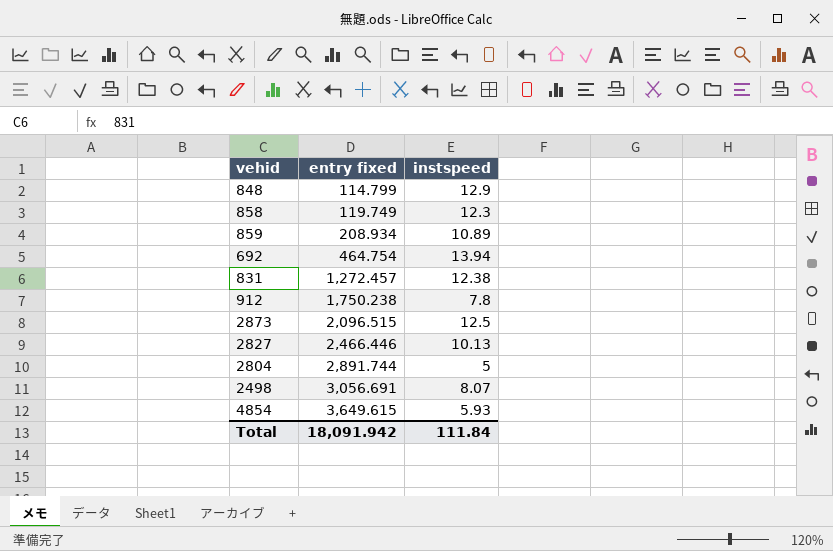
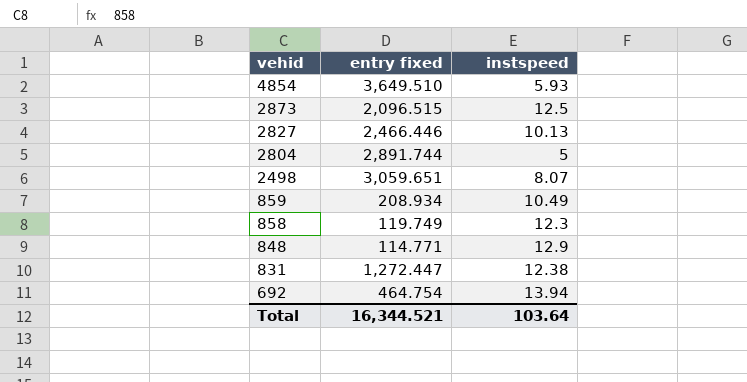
row order: entry fixed ascending -> vehid descending
row 912: 1,750.238 | 7.8 -> none
4854 | entry fixed: 3,649.615 -> 3,649.510
2498 | entry fixed: 3,056.691 -> 3,059.651
859 | instspeed: 10.89 -> 10.49
848 | entry fixed: 114.799 -> 114.771
831 | entry fixed: 1,272.457 -> 1,272.447
Total | entry fixed: 18,091.942 -> 16,344.521
Total | instspeed: 111.84 -> 103.64

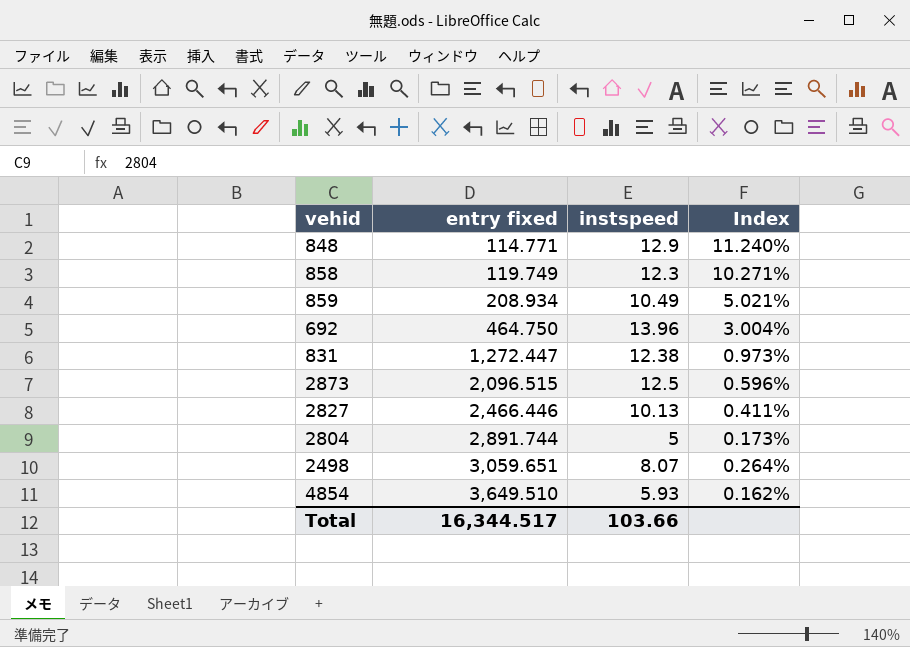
row order: vehid descending -> entry fixed ascending
column Index | formula: none -> [instspeed] / [entry fixed]
692 | entry fixed: 464.754 -> 464.750
692 | instspeed: 13.94 -> 13.96
Total | entry fixed: 16,344.521 -> 16,344.517
Total | instspeed: 103.64 -> 103.66

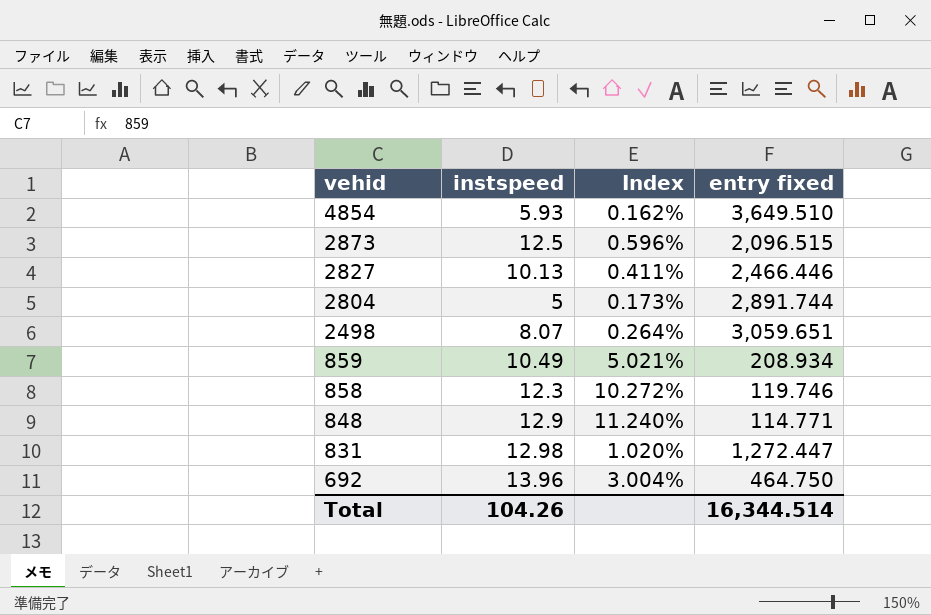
row order: entry fixed ascending -> vehid descending
column entry fixed | position: 2 -> 4
858 | Index: 10.271% -> 10.272%
858 | entry fixed: 119.749 -> 119.746
831 | instspeed: 12.38 -> 12.98
831 | Index: 0.973% -> 1.020%
Total | instspeed: 103.66 -> 104.26
Total | entry fixed: 16,344.517 -> 16,344.514

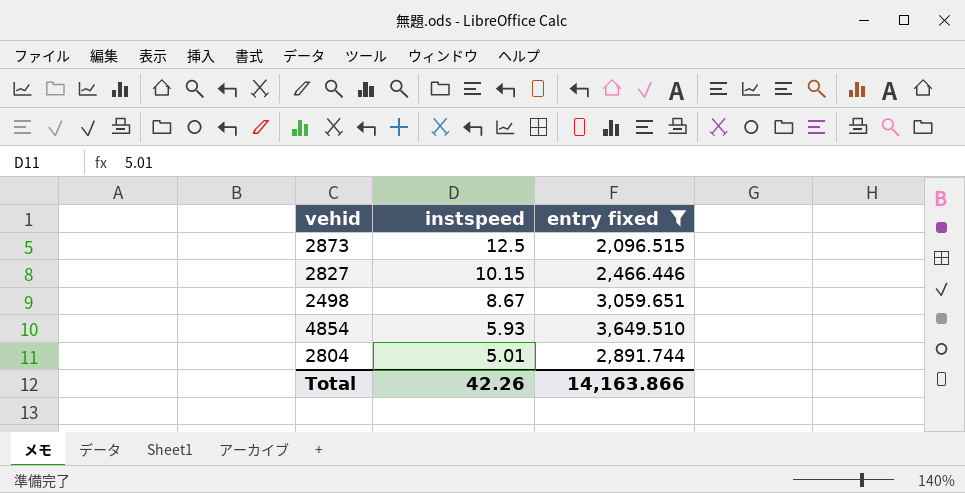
filter: none -> entry fixed >= 2,096.515
row order: vehid descending -> instspeed descending
column Index | formula: [instspeed] / [entry fixed] -> none
2827 | instspeed: 10.13 -> 10.15
2498 | instspeed: 8.07 -> 8.67
2804 | instspeed: 5 -> 5.01
Total | instspeed: 104.26 -> 42.26
Total | entry fixed: 16,344.514 -> 14,163.866

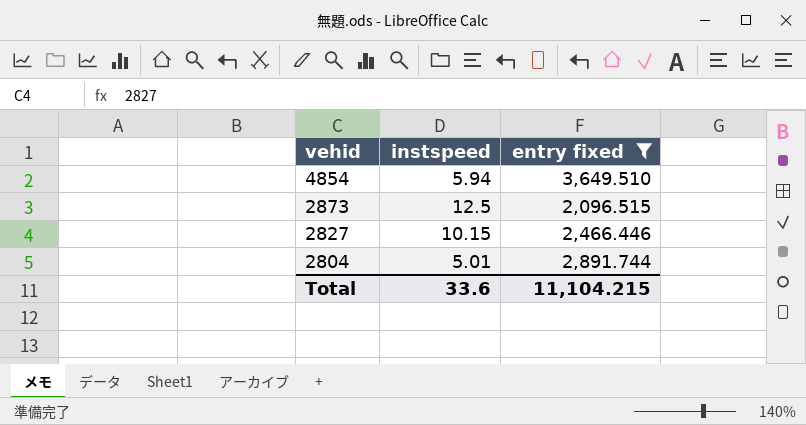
row order: instspeed descending -> vehid descending
row 2498: 8.67 | 3,059.651 -> none
4854 | instspeed: 5.93 -> 5.94
Total | instspeed: 42.26 -> 33.6
Total | entry fixed: 14,163.866 -> 11,104.215

